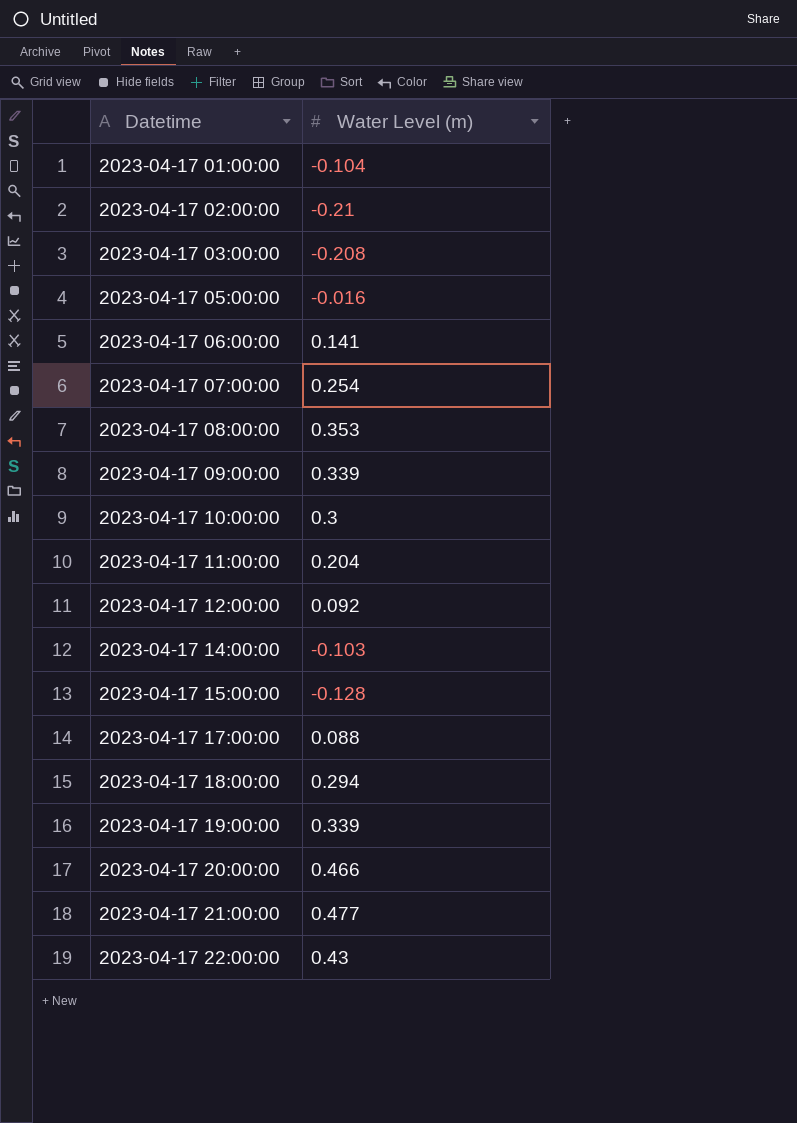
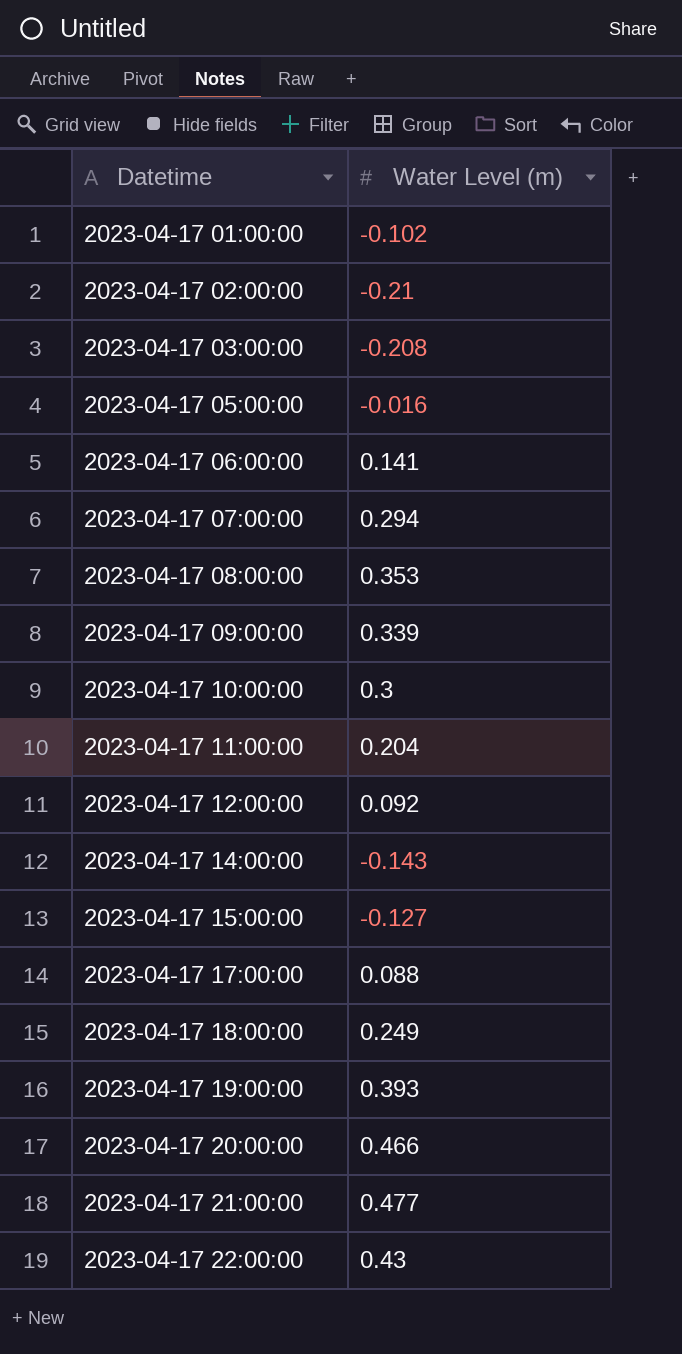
2023-04-17 01:00:00 | Water Level (m): -0.104 -> -0.102
2023-04-17 07:00:00 | Water Level (m): 0.254 -> 0.294
2023-04-17 14:00:00 | Water Level (m): -0.103 -> -0.143
2023-04-17 15:00:00 | Water Level (m): -0.128 -> -0.127
2023-04-17 18:00:00 | Water Level (m): 0.294 -> 0.249
2023-04-17 19:00:00 | Water Level (m): 0.339 -> 0.393

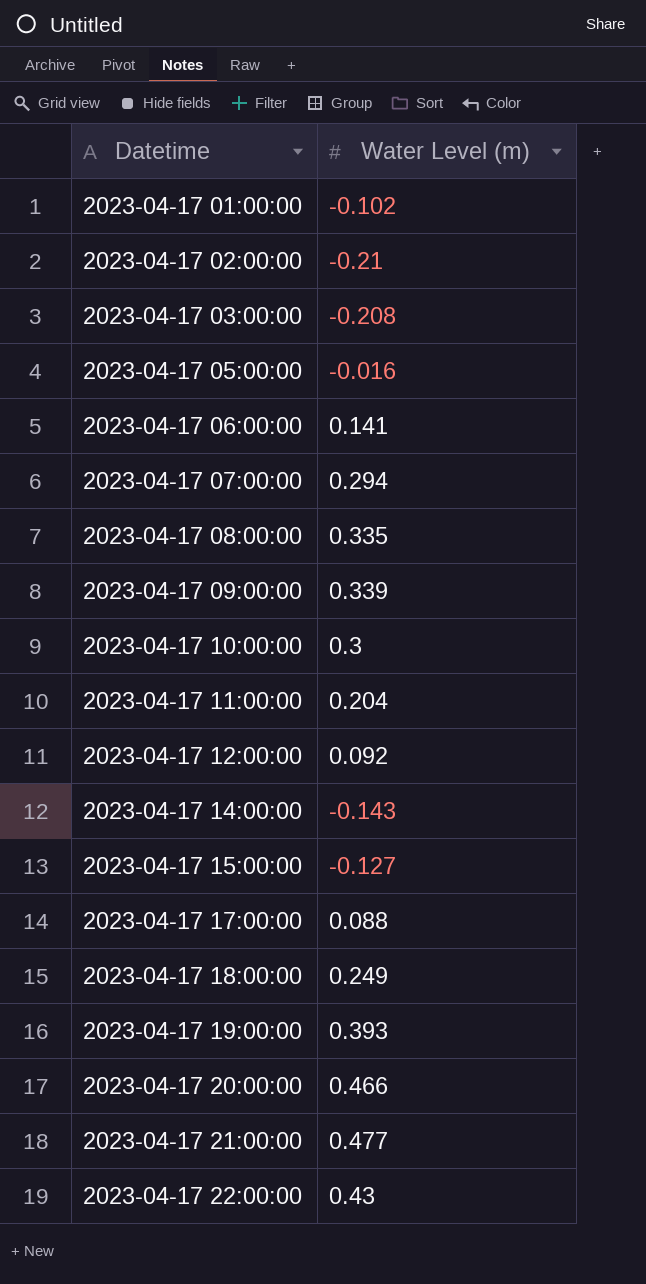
2023-04-17 08:00:00 | Water Level (m): 0.353 -> 0.335

